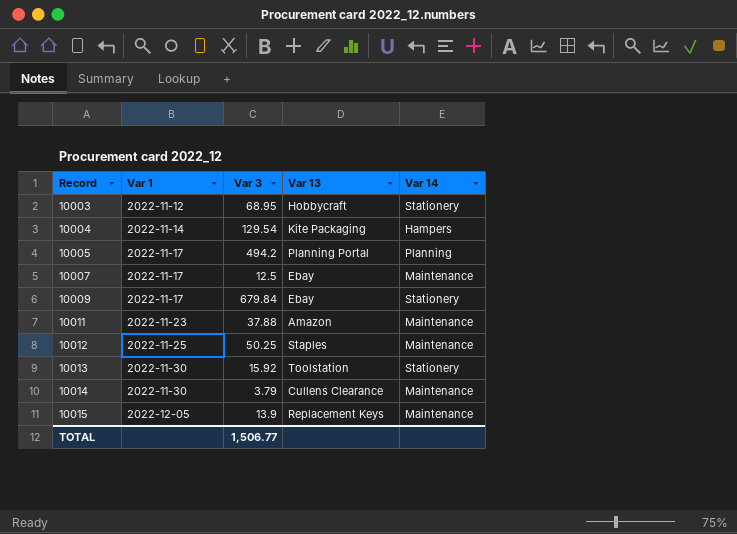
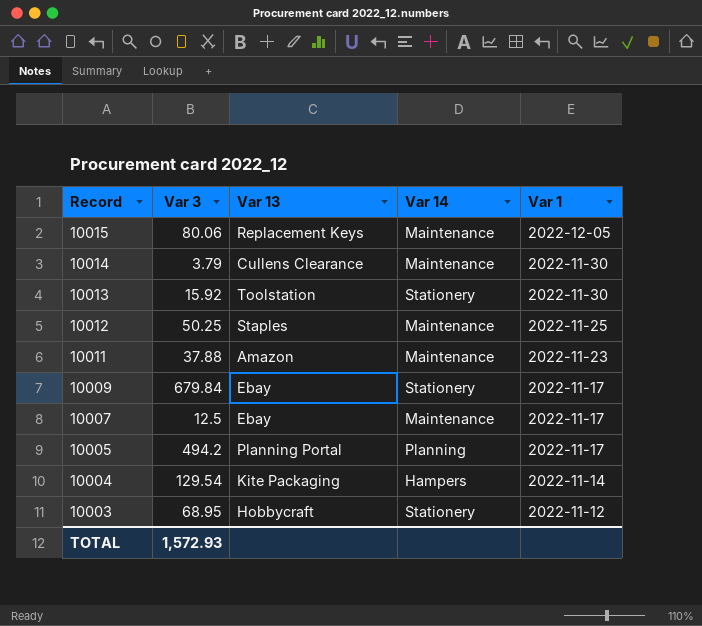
row order: Record ascending -> Record descending
column Var 1 | position: 2 -> 5
10015 | Var 3: 13.9 -> 80.06
TOTAL | Var 3: 1,506.77 -> 1,572.93

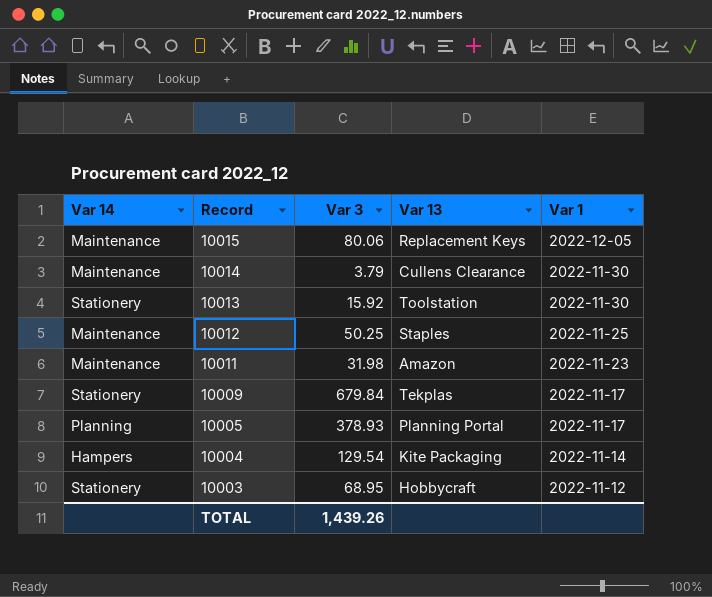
column Var 14 | position: 4 -> 1
row 10007: 12.5 | Ebay | Maintenance | 2022-11-17 -> none
10011 | Var 3: 37.88 -> 31.98
10009 | Var 13: Ebay -> Tekplas
10005 | Var 3: 494.2 -> 378.93
TOTAL | Var 3: 1,572.93 -> 1,439.26

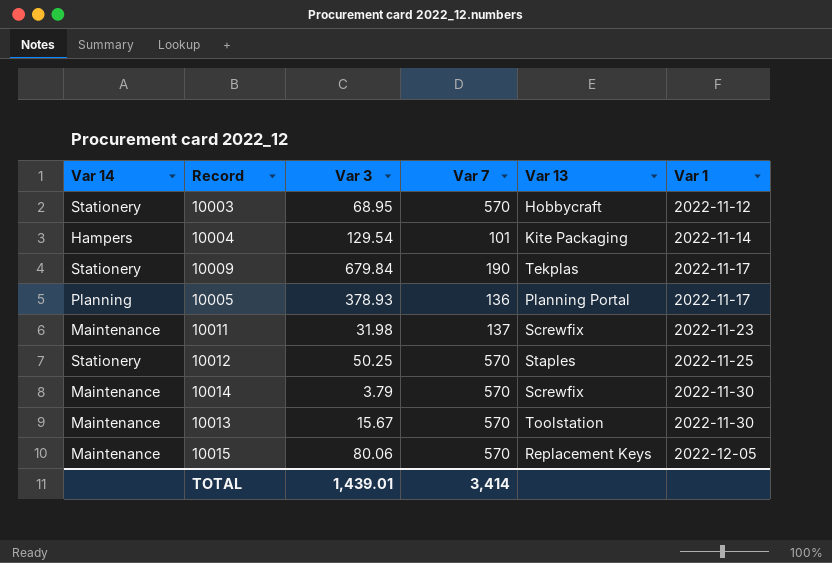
row order: Record descending -> Var 1 ascending
column Var 7 | position: none -> 4
10011 | Var 13: Amazon -> Screwfix
10012 | Var 14: Maintenance -> Stationery
10014 | Var 13: Cullens Clearance -> Screwfix
10013 | Var 14: Stationery -> Maintenance
10013 | Var 3: 15.92 -> 15.67
TOTAL | Var 3: 1,439.26 -> 1,439.01

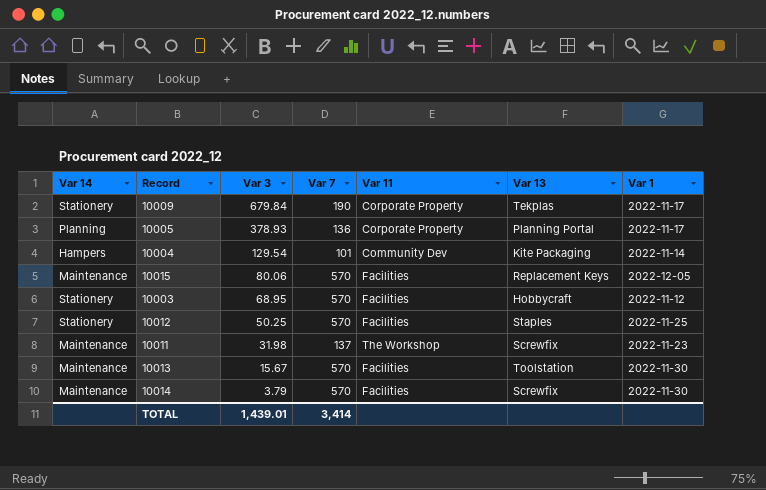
row order: Var 1 ascending -> Var 3 descending
column Var 11 | position: none -> 5

